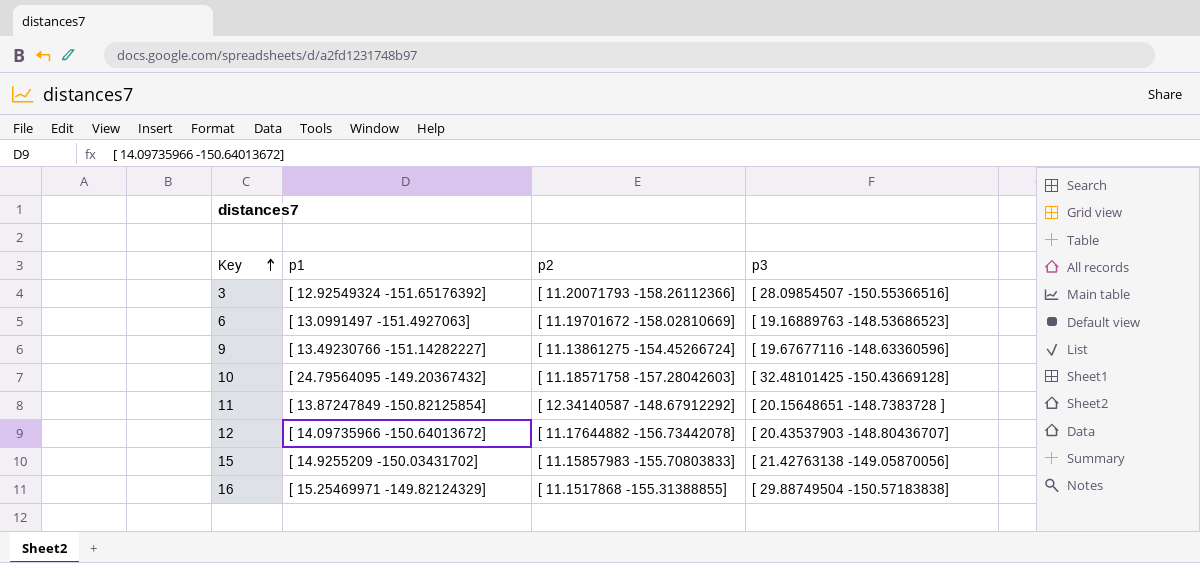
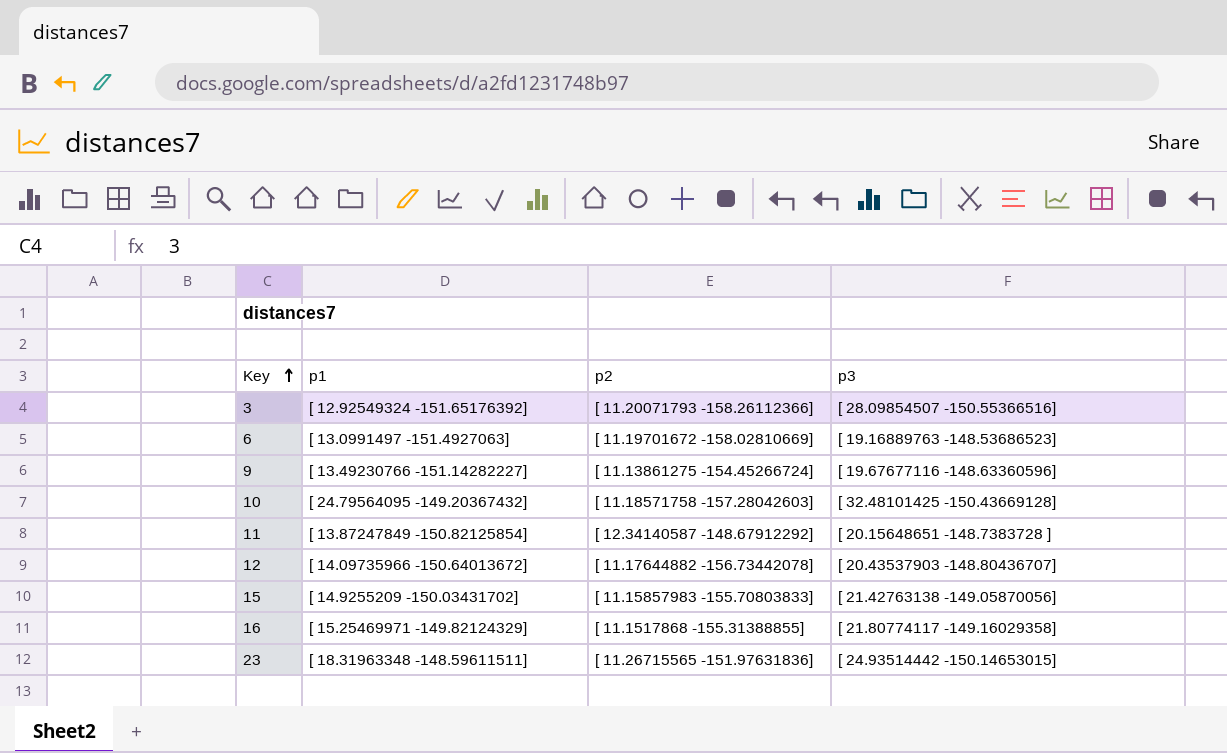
16 | p3: [ 29.88749504 -150.57183838] -> [ 21.80774117 -149.16029358]
row 23: none -> [ 18.31963348 -148.59611511] | [ 11.26715565 -151.97631836] | [ 24.93514442 -150.14653015]

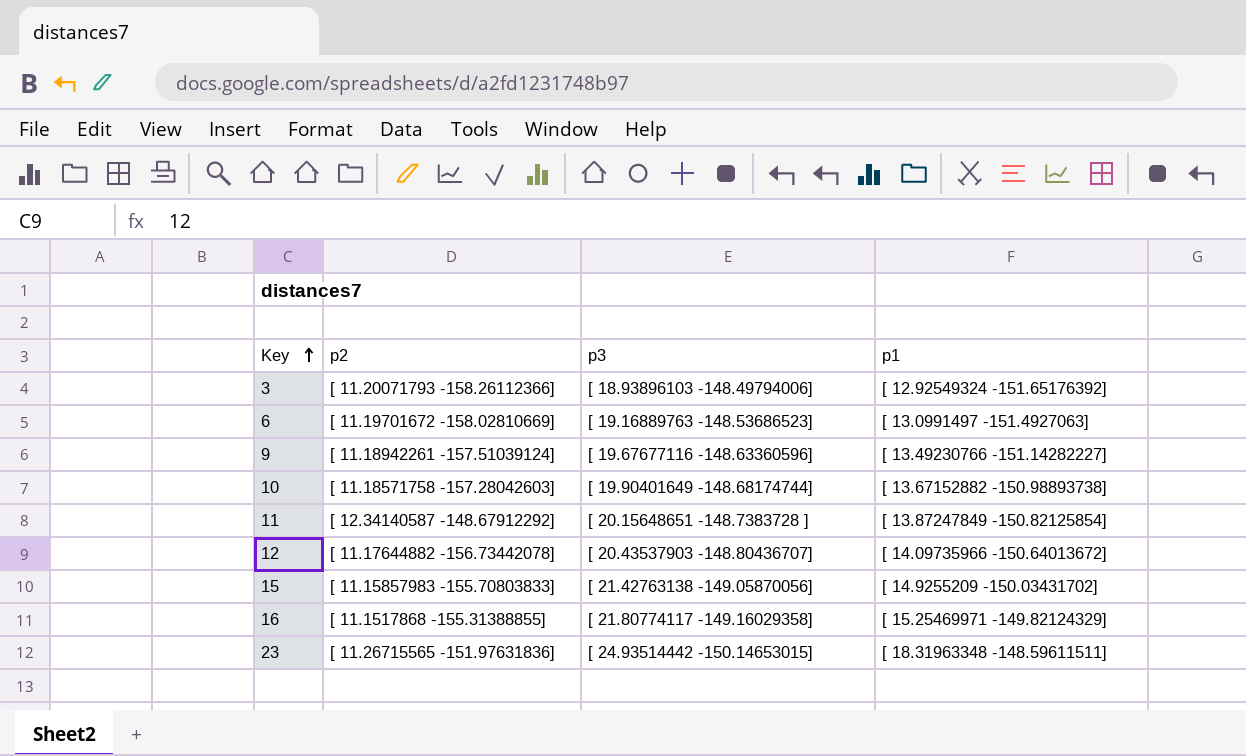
column p1 | position: 2 -> 4
3 | p3: [ 28.09854507 -150.55366516] -> [ 18.93896103 -148.49794006]
9 | p2: [ 11.13861275 -154.45266724] -> [ 11.18942261 -157.51039124]
10 | p3: [ 32.48101425 -150.43669128] -> [ 19.90401649 -148.68174744]
10 | p1: [ 24.79564095 -149.20367432] -> [ 13.67152882 -150.98893738]

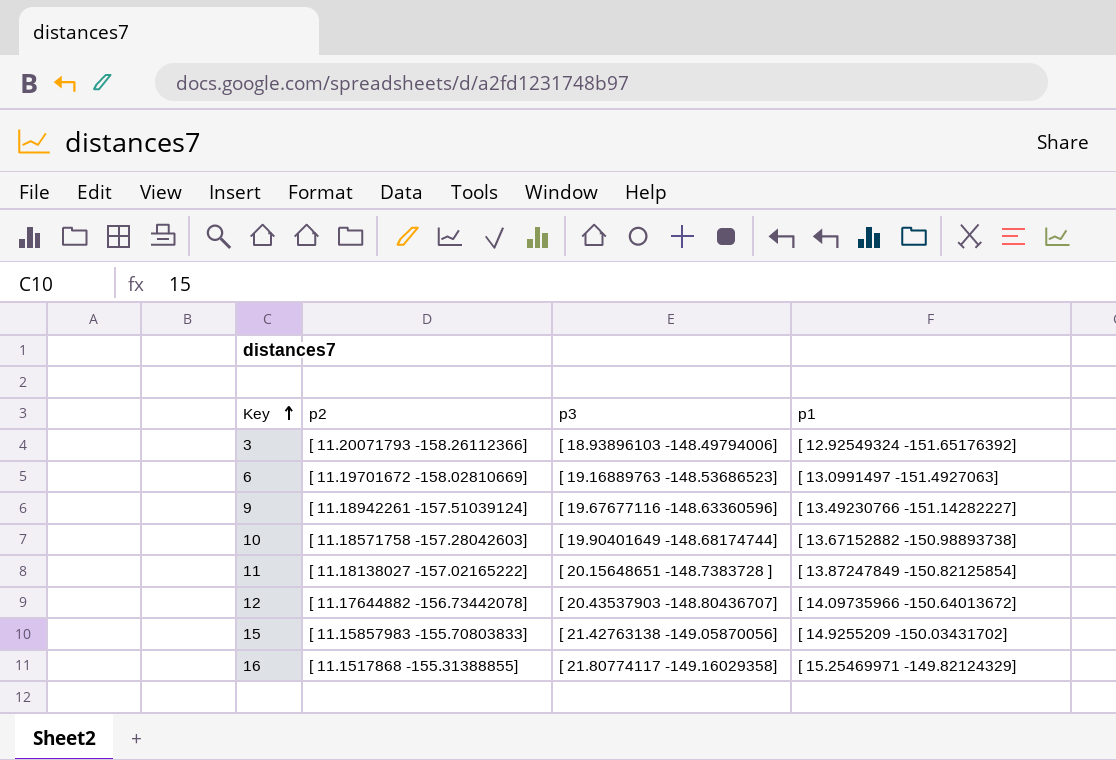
row 23: [ 11.26715565 -151.97631836] | [ 24.93514442 -150.14653015] | [ 18.31963348 -148.59611511] -> none
11 | p2: [ 12.34140587 -148.67912292] -> [ 11.18138027 -157.02165222]

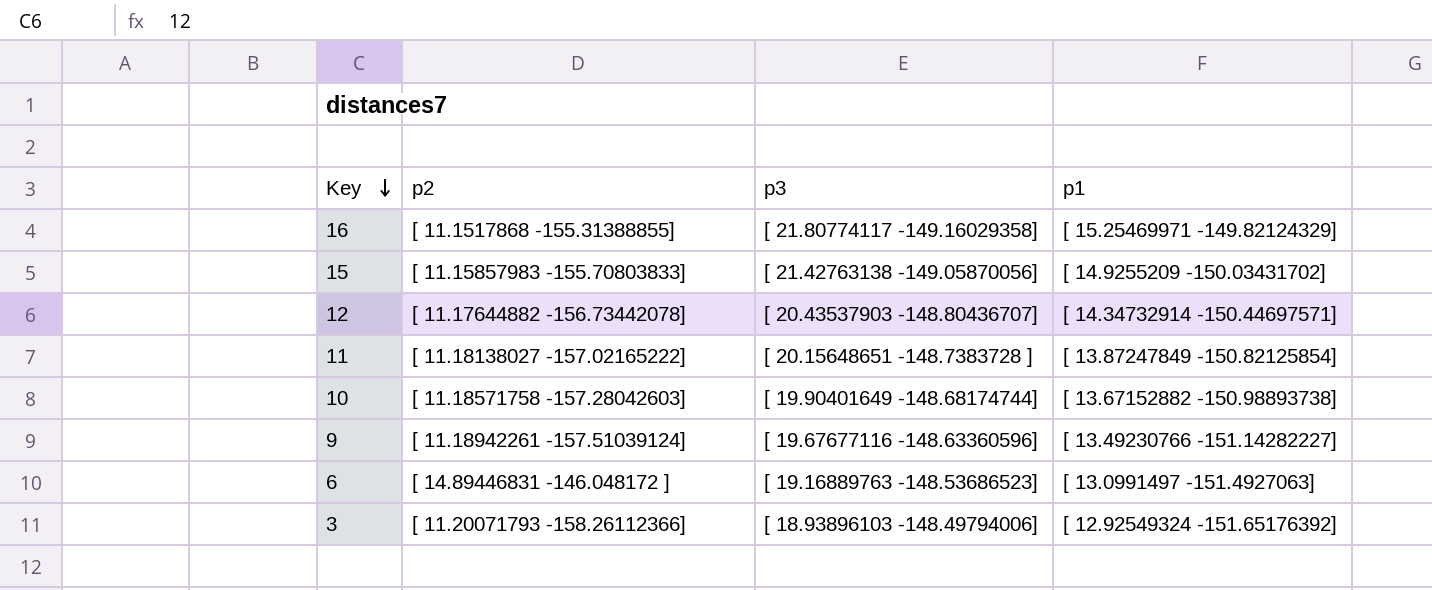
row order: Key ascending -> Key descending
12 | p1: [ 14.09735966 -150.64013672] -> [ 14.34732914 -150.44697571]
6 | p2: [ 11.19701672 -158.02810669] -> [ 14.89446831 -146.048172 ]

